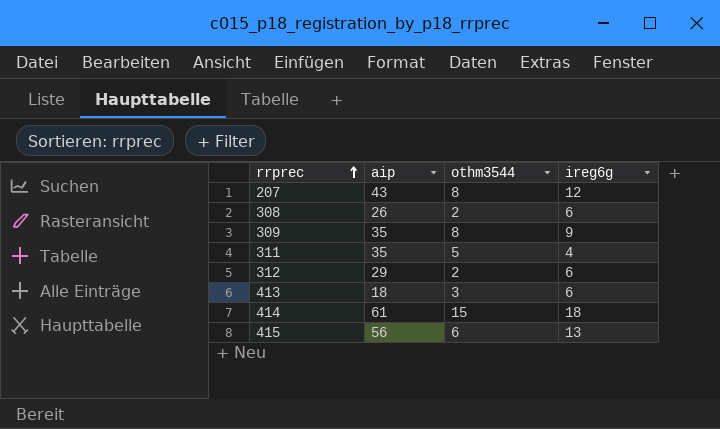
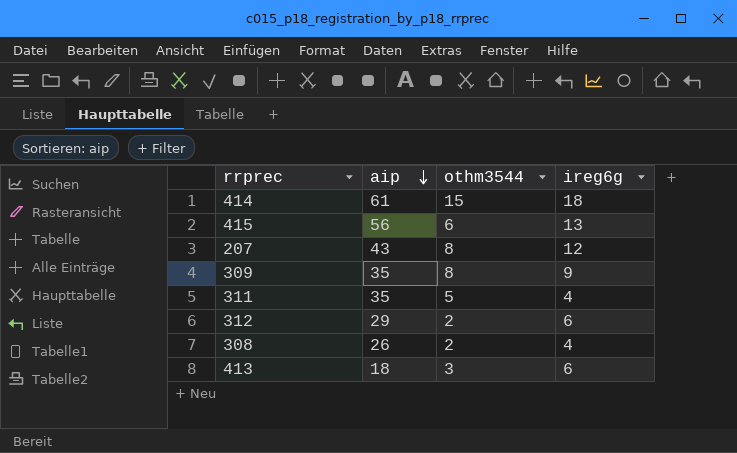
row order: rrprec ascending -> aip descending
308 | ireg6g: 6 -> 4

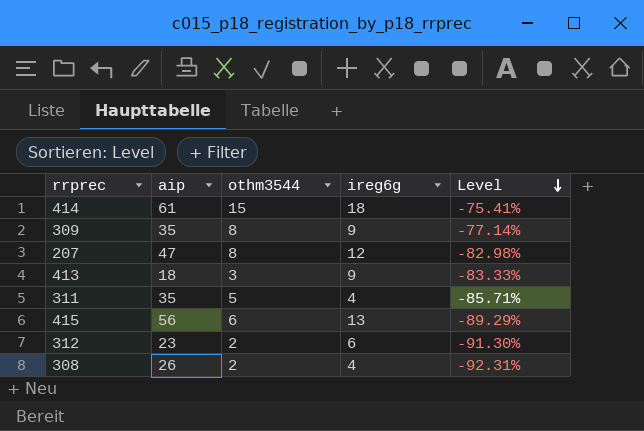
row order: aip descending -> Level descending
column Level | formula: none -> ([othm3544] - [aip]) / [aip]
207 | aip: 43 -> 47
413 | ireg6g: 6 -> 9
312 | aip: 29 -> 23

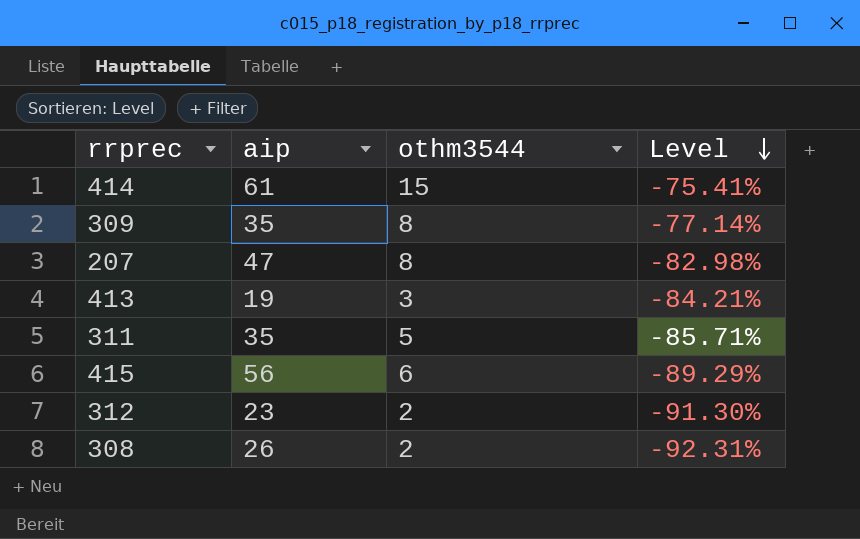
column ireg6g | position: 4 -> none
413 | aip: 18 -> 19
413 | Level: -83.33% -> -84.21%

